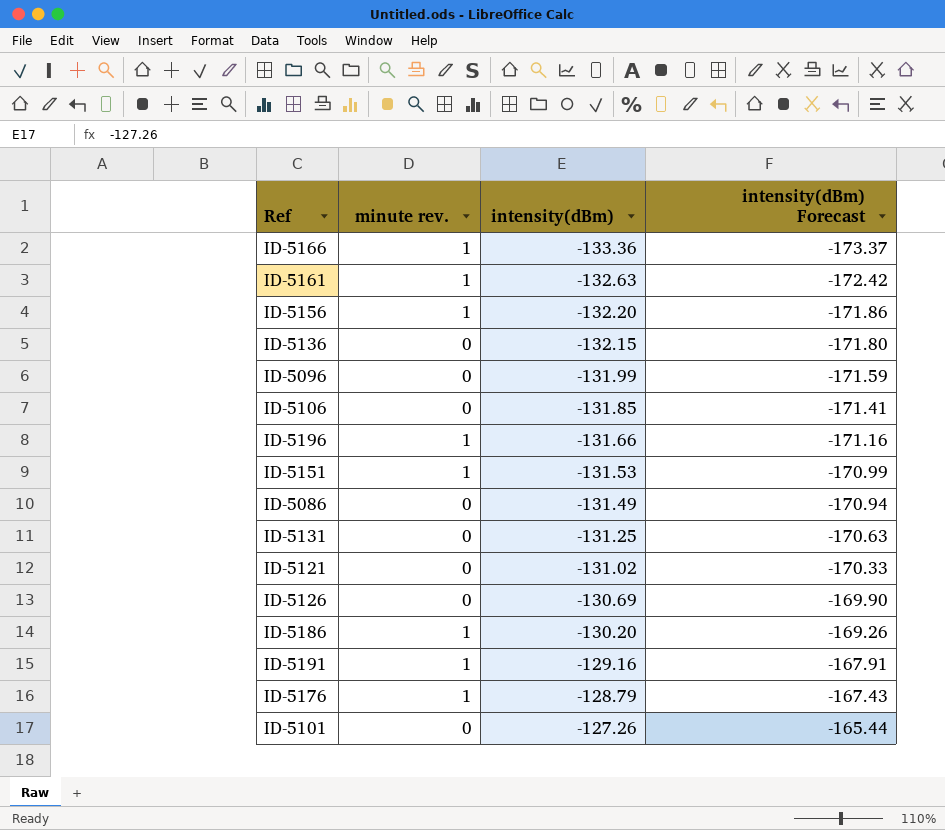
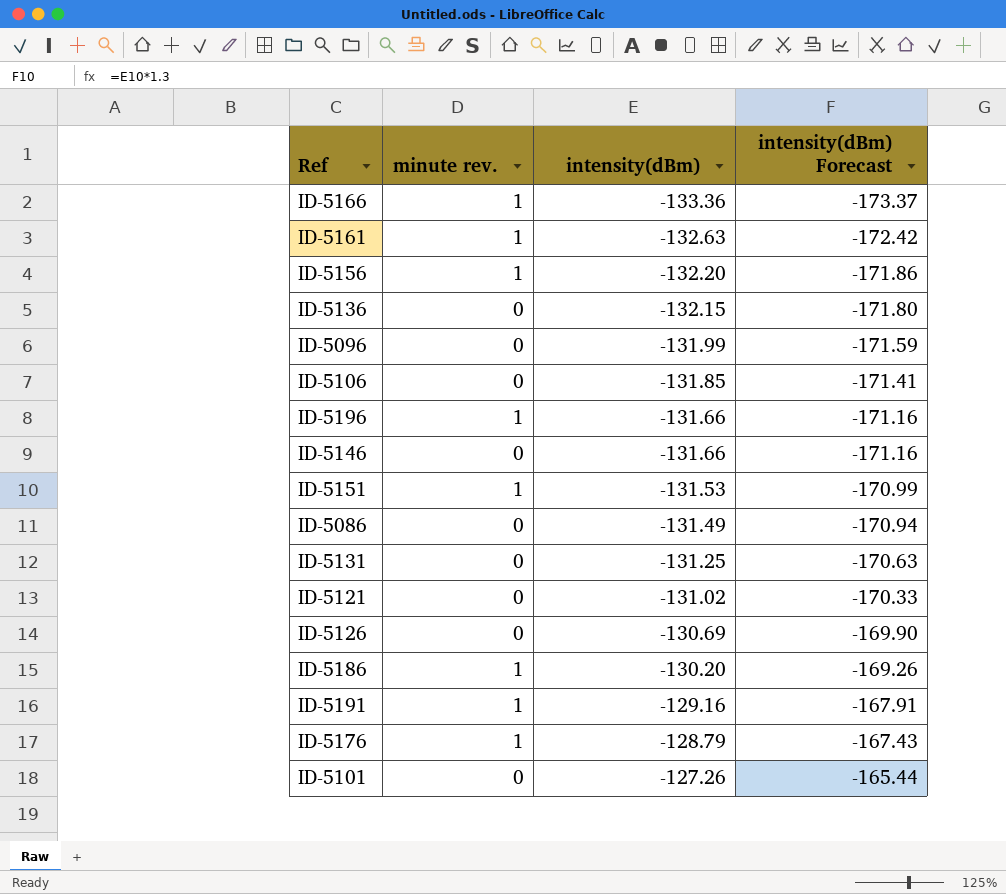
row ID-5146: none -> 0 | -131.66 | -171.16

